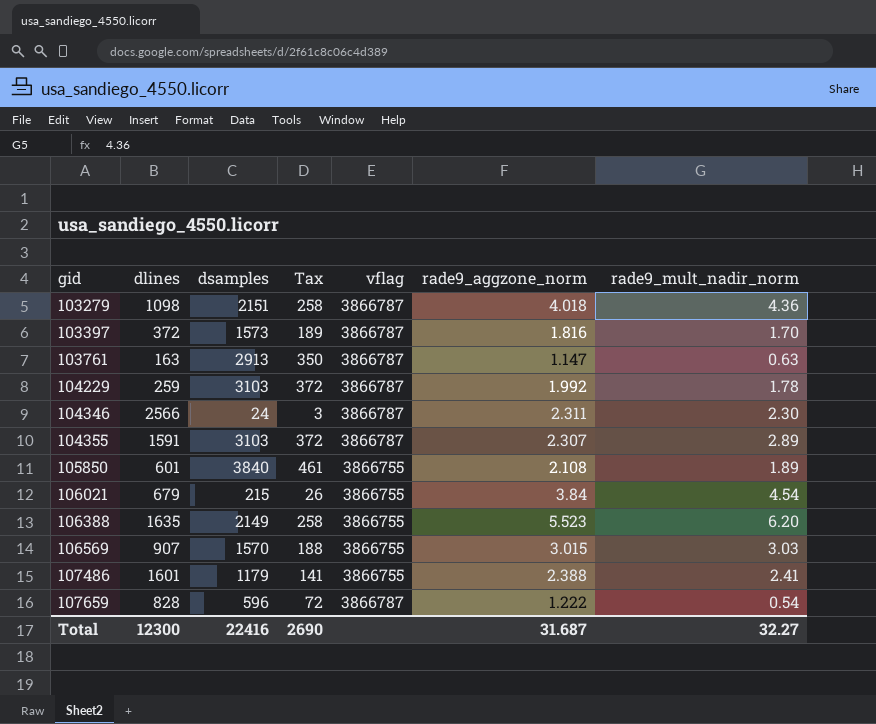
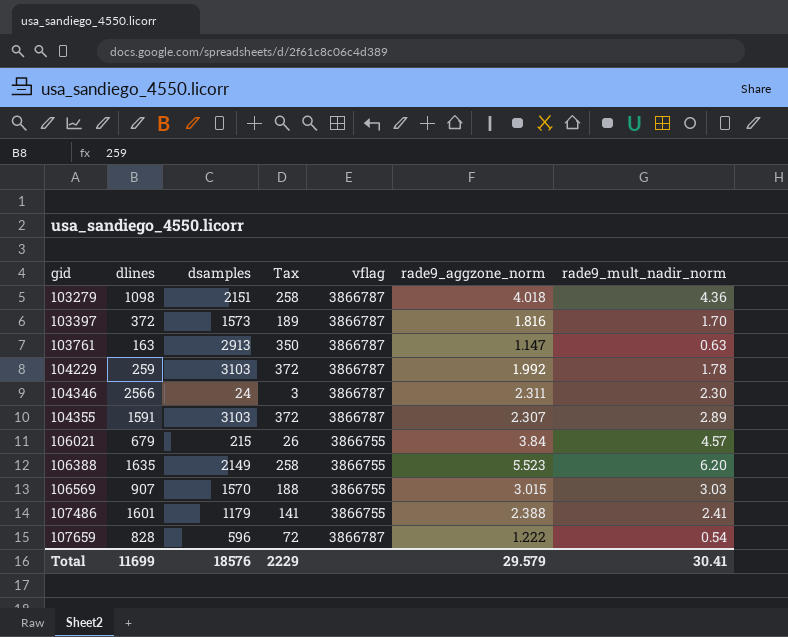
row 105850: 601 | 3840 | 461 | 3866755 | 2.108 | 1.89 -> none
106021 | rade9_mult_nadir_norm: 4.54 -> 4.57
Total | dlines: 12300 -> 11699
Total | dsamples: 22416 -> 18576
Total | Tax: 2690 -> 2229
Total | rade9_aggzone_norm: 31.687 -> 29.579
Total | rade9_mult_nadir_norm: 32.27 -> 30.41

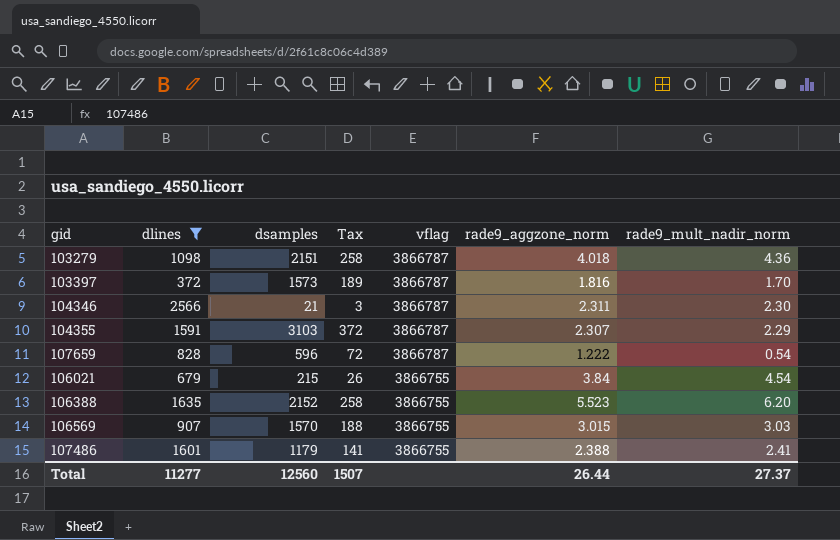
filter: none -> dlines >= 372
row order: gid ascending -> vflag descending
104346 | dsamples: 24 -> 21
104355 | rade9_mult_nadir_norm: 2.89 -> 2.29
106021 | rade9_mult_nadir_norm: 4.57 -> 4.54
106388 | dsamples: 2149 -> 2152
Total | dlines: 11699 -> 11277
Total | dsamples: 18576 -> 12560
Total | Tax: 2229 -> 1507
Total | rade9_aggzone_norm: 29.579 -> 26.44
Total | rade9_mult_nadir_norm: 30.41 -> 27.37

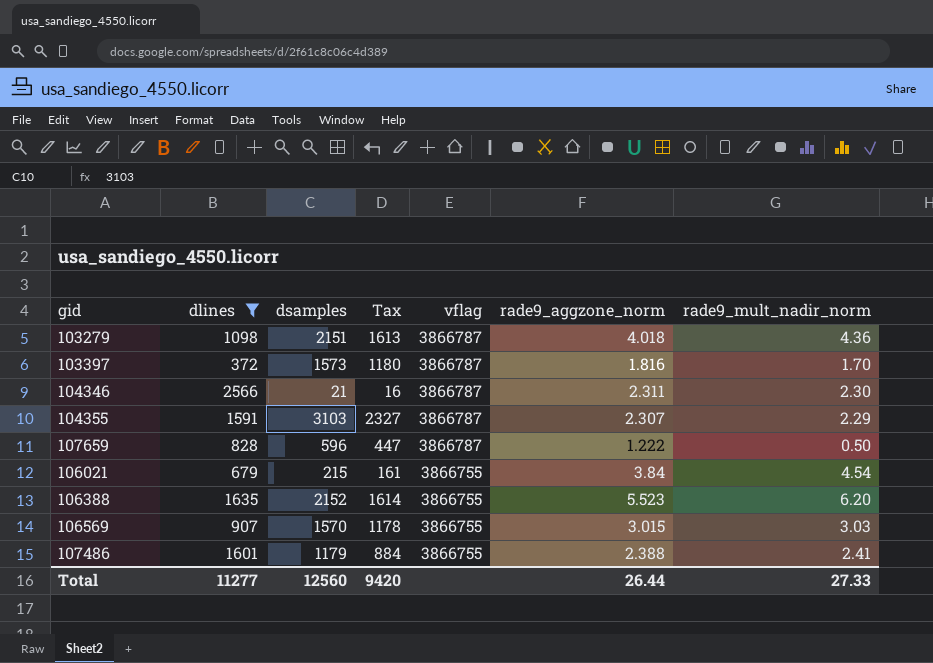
column Tax | formula: [dsamples] * 0.12 -> [dsamples] * 0.75
107659 | rade9_mult_nadir_norm: 0.54 -> 0.50
Total | Tax: 1507 -> 9420
Total | rade9_mult_nadir_norm: 27.37 -> 27.33

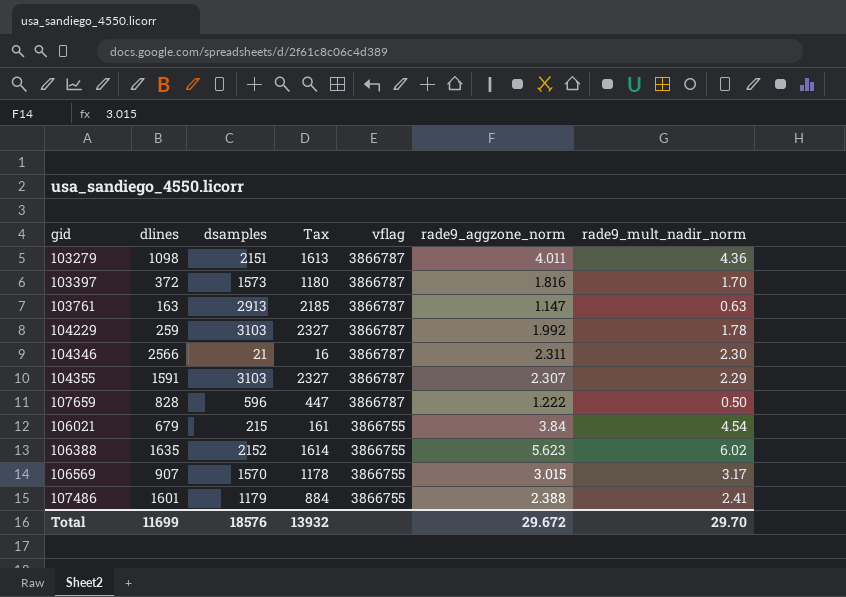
filter: dlines >= 372 -> none
103279 | rade9_aggzone_norm: 4.018 -> 4.011
106388 | rade9_aggzone_norm: 5.523 -> 5.623
106388 | rade9_mult_nadir_norm: 6.20 -> 6.02
106569 | rade9_mult_nadir_norm: 3.03 -> 3.17
Total | dlines: 11277 -> 11699
Total | dsamples: 12560 -> 18576
Total | Tax: 9420 -> 13932
Total | rade9_aggzone_norm: 26.44 -> 29.672
Total | rade9_mult_nadir_norm: 27.33 -> 29.70

